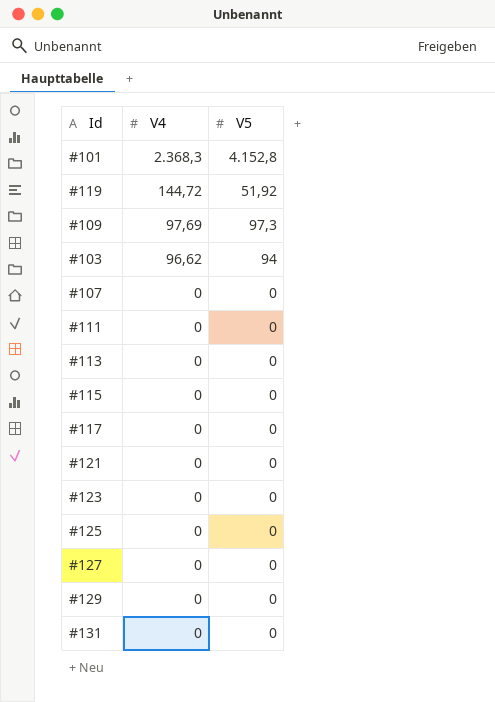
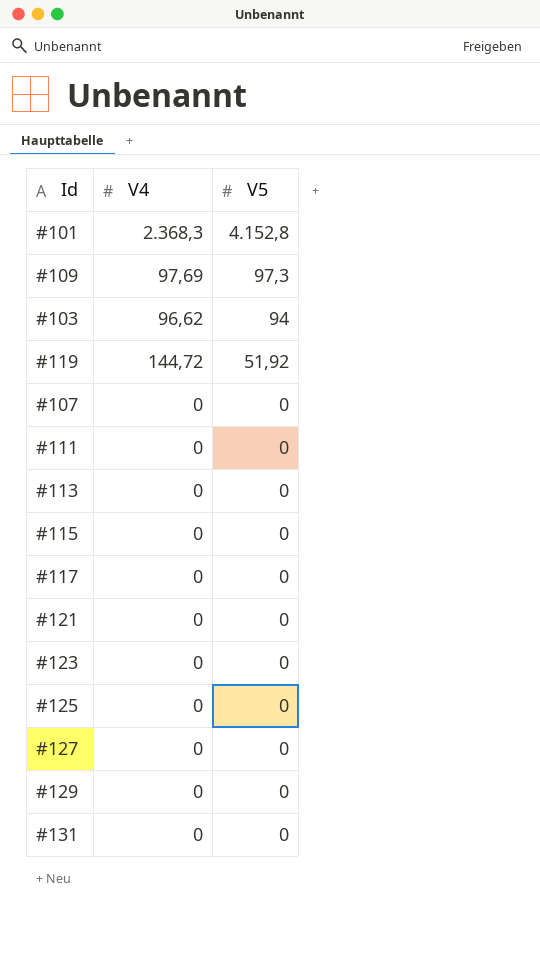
row order: V4 descending -> V5 descending

